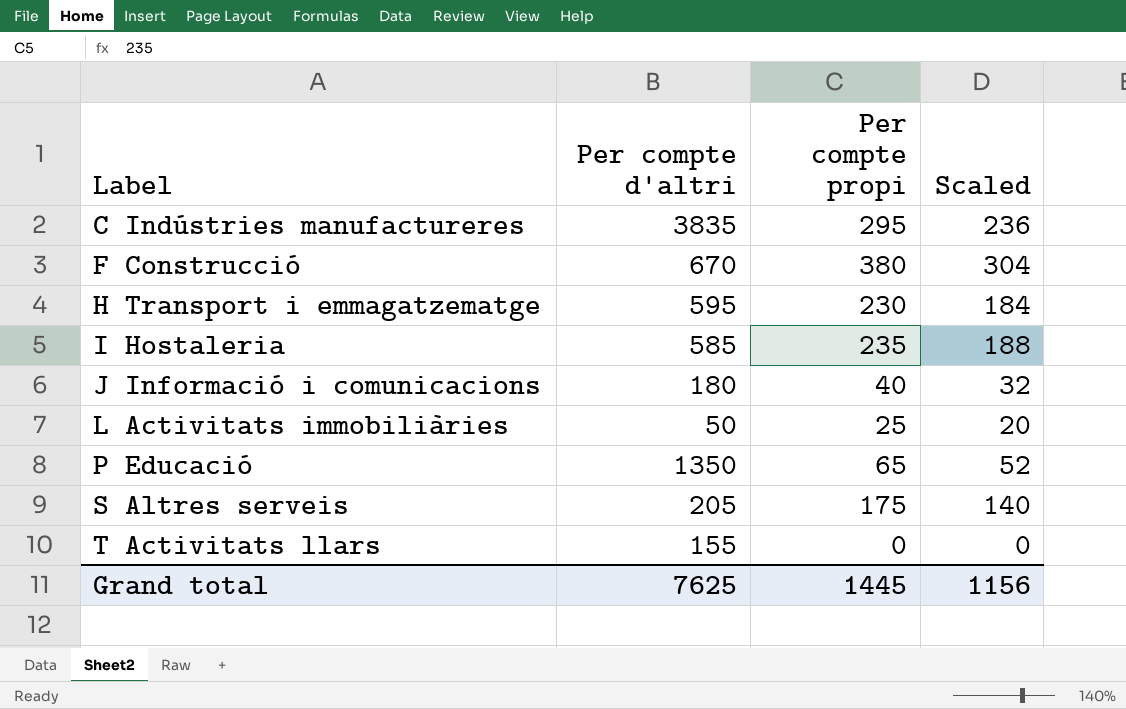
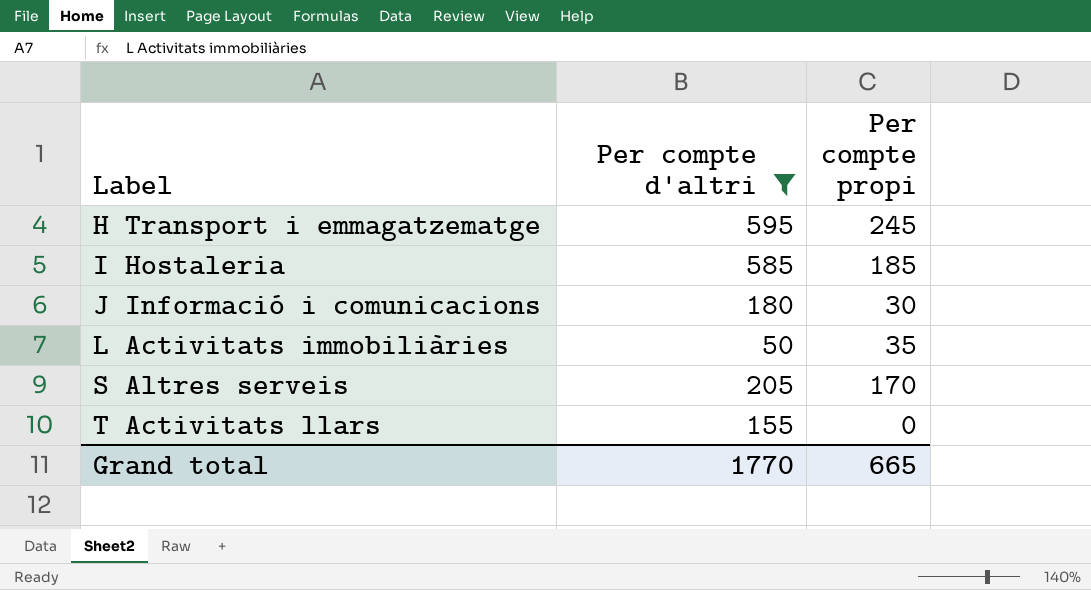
filter: none -> Per compte d'altri <= 595
column Scaled | formula: [Per compte propi] * 0.8 -> none
H Transport i emmagatzematge | Per compte propi: 230 -> 245
I Hostaleria | Per compte propi: 235 -> 185
J Informació i comunicacions | Per compte propi: 40 -> 30
L Activitats immobiliàries | Per compte propi: 25 -> 35
S Altres serveis | Per compte propi: 175 -> 170
Grand total | Per compte d'altri: 7625 -> 1770
Grand total | Per compte propi: 1445 -> 665

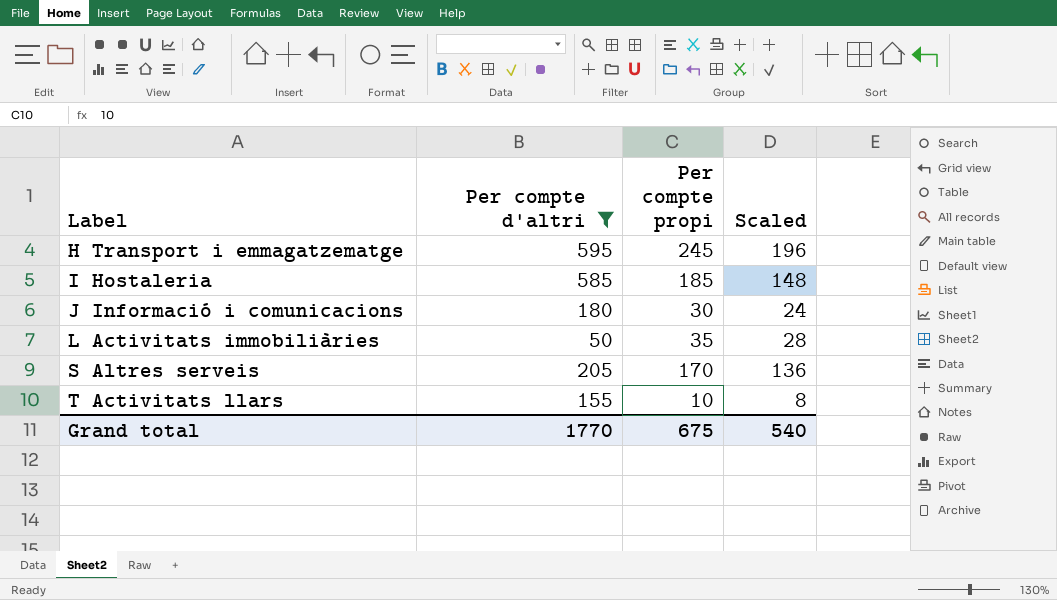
column Scaled | formula: none -> [Per compte propi] * 0.8
T Activitats llars | Per compte propi: 0 -> 10
Grand total | Per compte propi: 665 -> 675

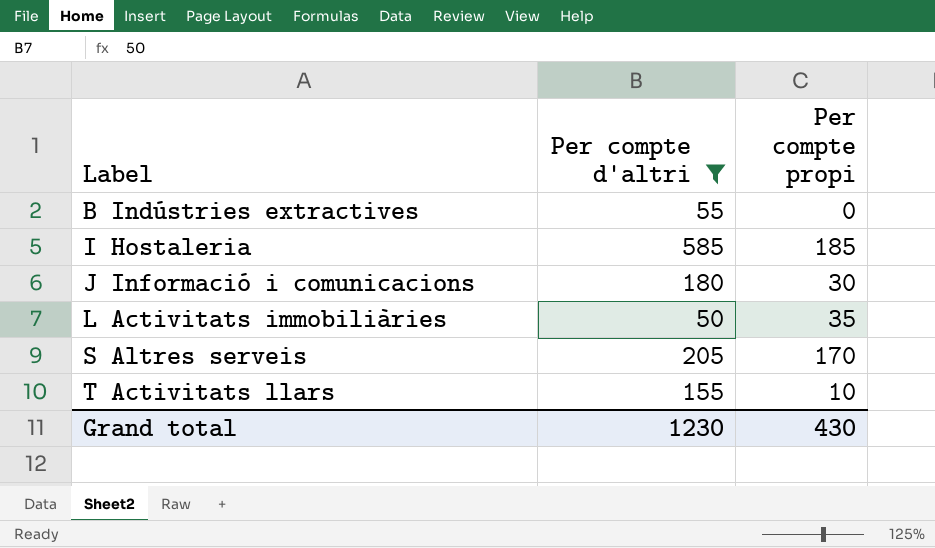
column Scaled | formula: [Per compte propi] * 0.8 -> none
row H Transport i emmagatzematge: 595 | 245 | 196 -> none
row B Indústries extractives: none -> 55 | 0
Grand total | Per compte d'altri: 1770 -> 1230
Grand total | Per compte propi: 675 -> 430

